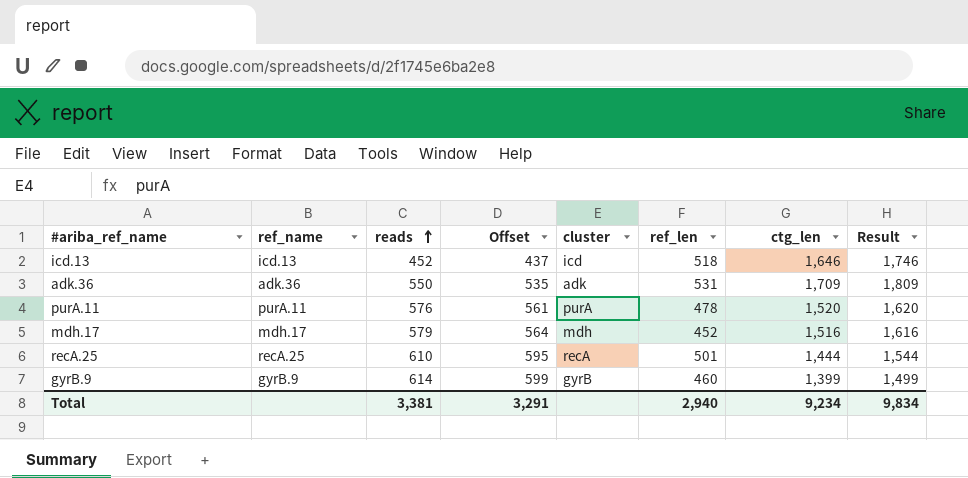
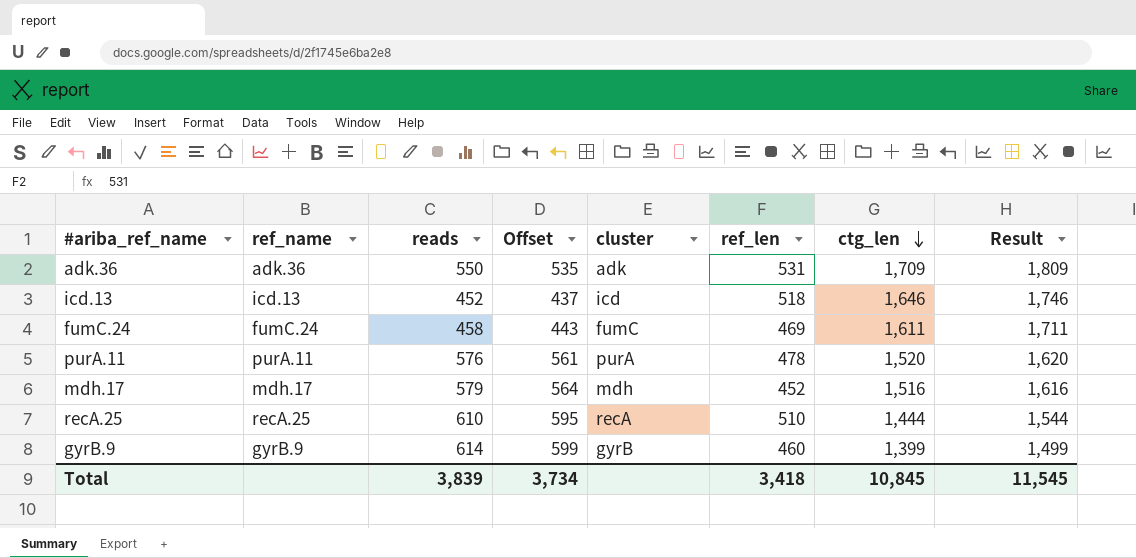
row order: reads ascending -> ctg_len descending
row fumC.24: none -> fumC.24 | 458 | 443 | fumC | 469 | 1,611 | 1,711
recA.25 | ref_len: 501 -> 510
Total | reads: 3,381 -> 3,839
Total | Offset: 3,291 -> 3,734
Total | ref_len: 2,940 -> 3,418
Total | ctg_len: 9,234 -> 10,845
Total | Result: 9,834 -> 11,545

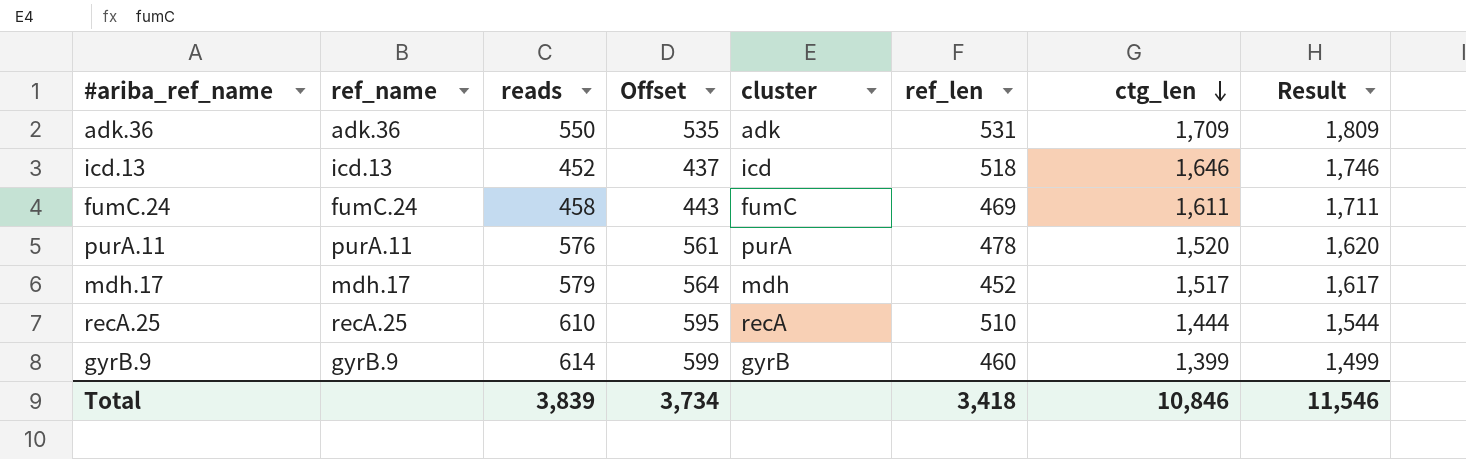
mdh.17 | ctg_len: 1,516 -> 1,517
mdh.17 | Result: 1,616 -> 1,617
Total | ctg_len: 10,845 -> 10,846
Total | Result: 11,545 -> 11,546

